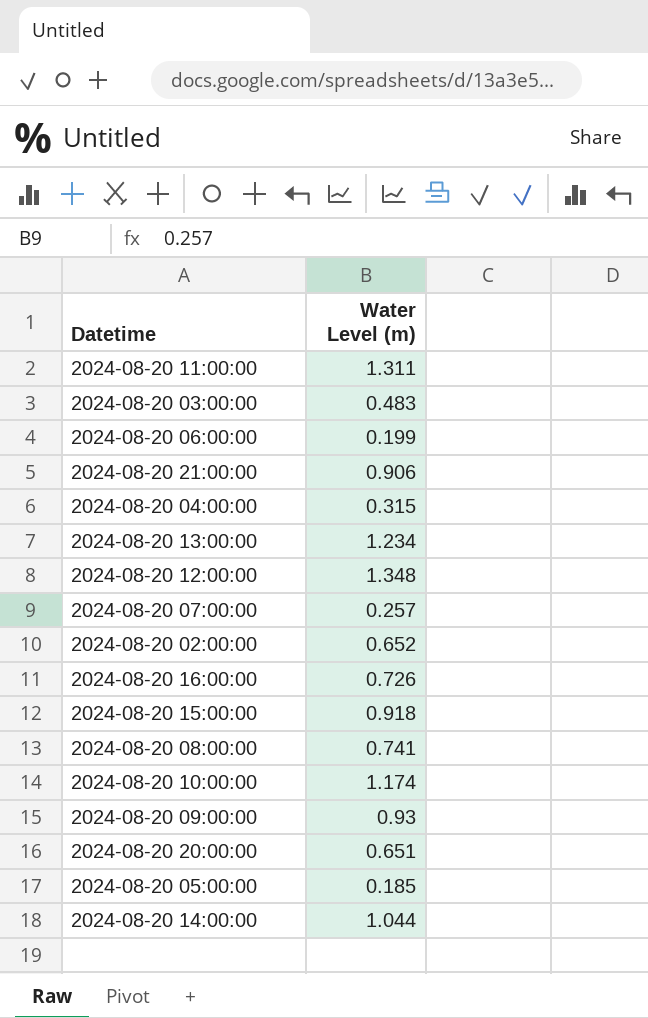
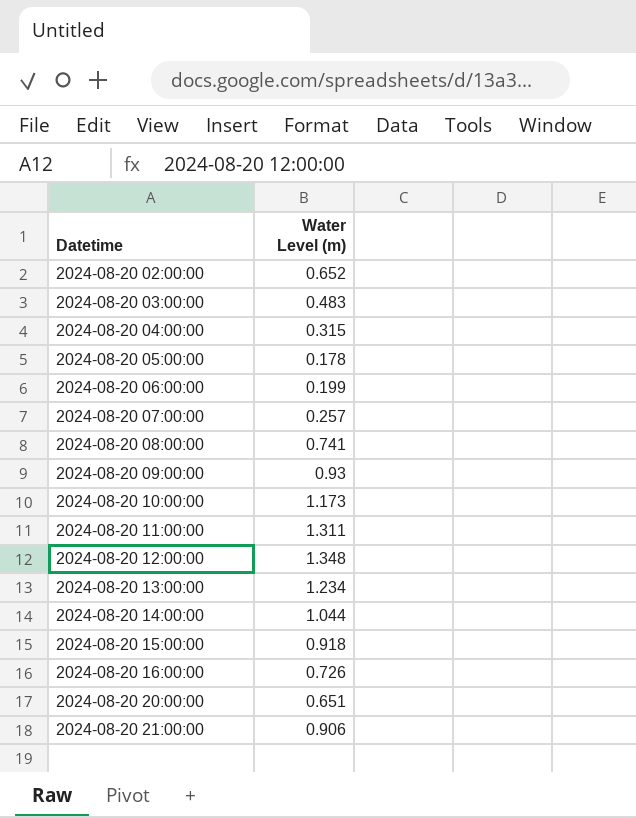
row order: none -> Datetime ascending
2024-08-20 05:00:00 | Water Level (m): 0.185 -> 0.178
2024-08-20 10:00:00 | Water Level (m): 1.174 -> 1.173

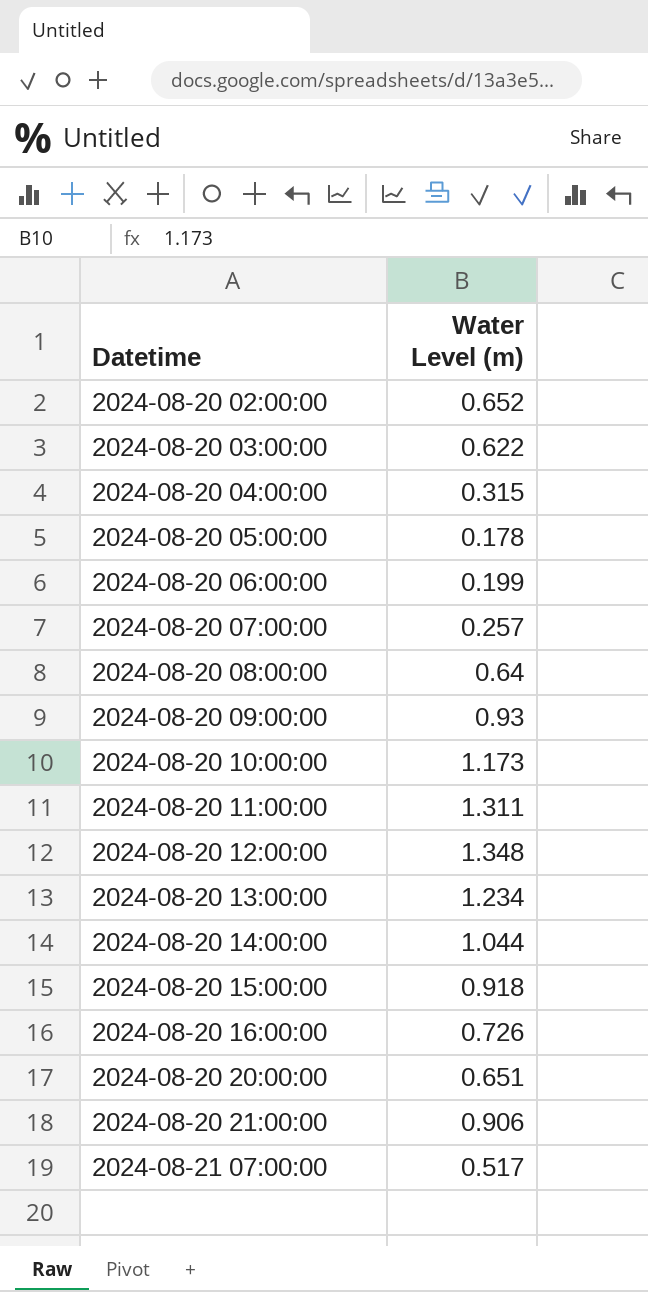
2024-08-20 03:00:00 | Water Level (m): 0.483 -> 0.622
2024-08-20 08:00:00 | Water Level (m): 0.741 -> 0.64
row 2024-08-21 07:00:00: none -> 0.517

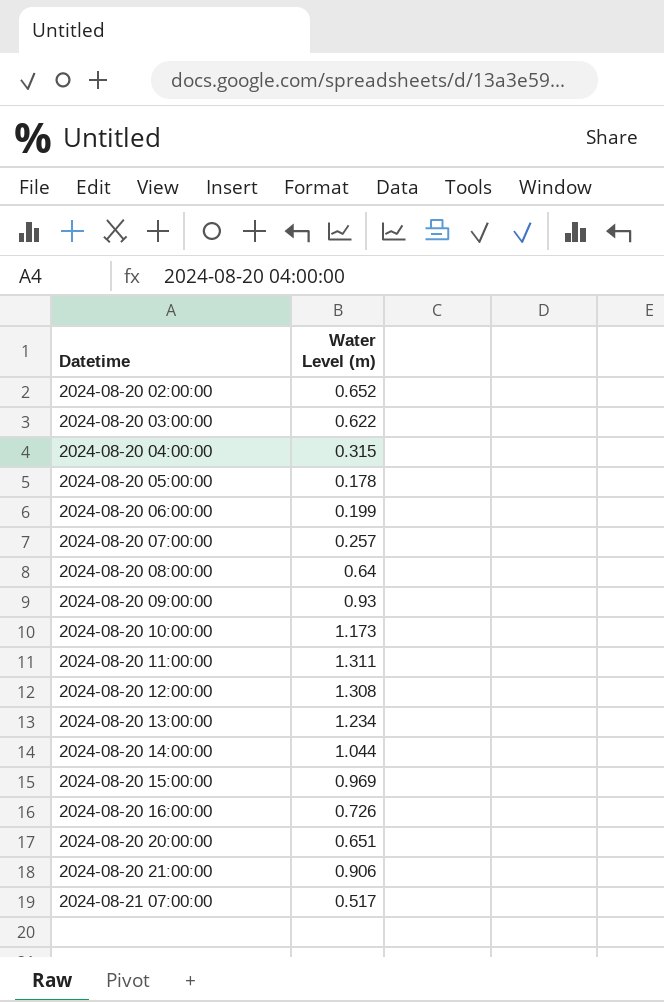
2024-08-20 12:00:00 | Water Level (m): 1.348 -> 1.308
2024-08-20 15:00:00 | Water Level (m): 0.918 -> 0.969

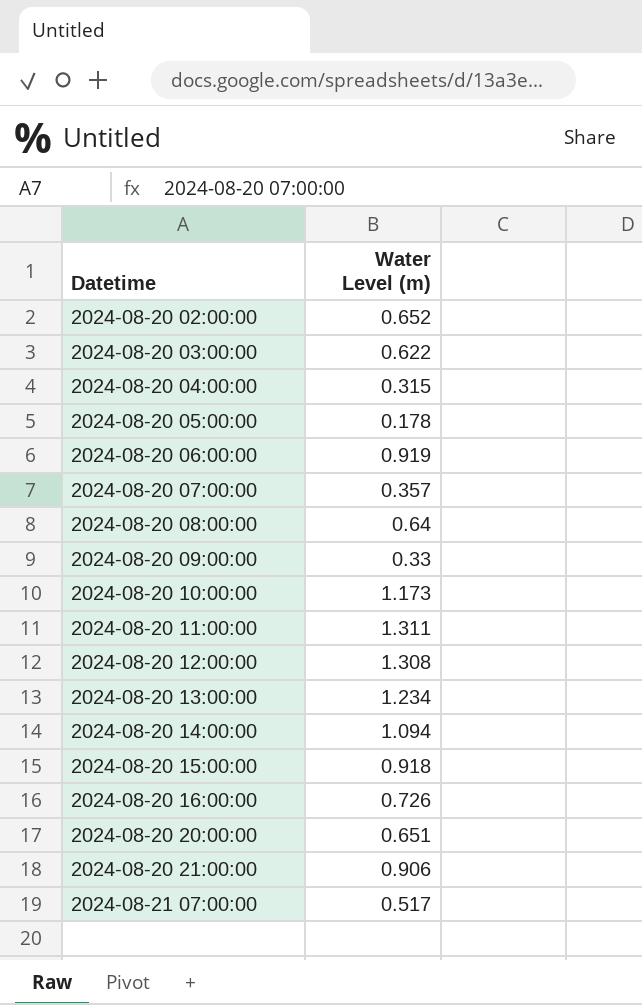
2024-08-20 06:00:00 | Water Level (m): 0.199 -> 0.919
2024-08-20 07:00:00 | Water Level (m): 0.257 -> 0.357
2024-08-20 09:00:00 | Water Level (m): 0.93 -> 0.33
2024-08-20 14:00:00 | Water Level (m): 1.044 -> 1.094
2024-08-20 15:00:00 | Water Level (m): 0.969 -> 0.918

